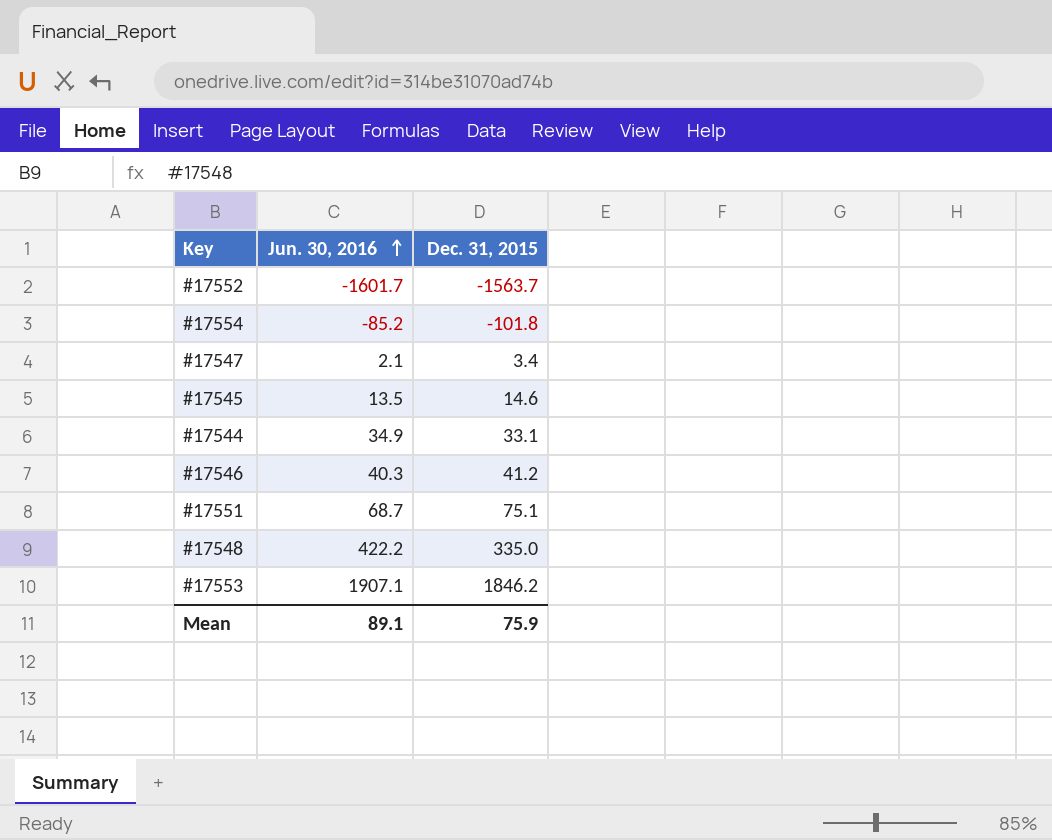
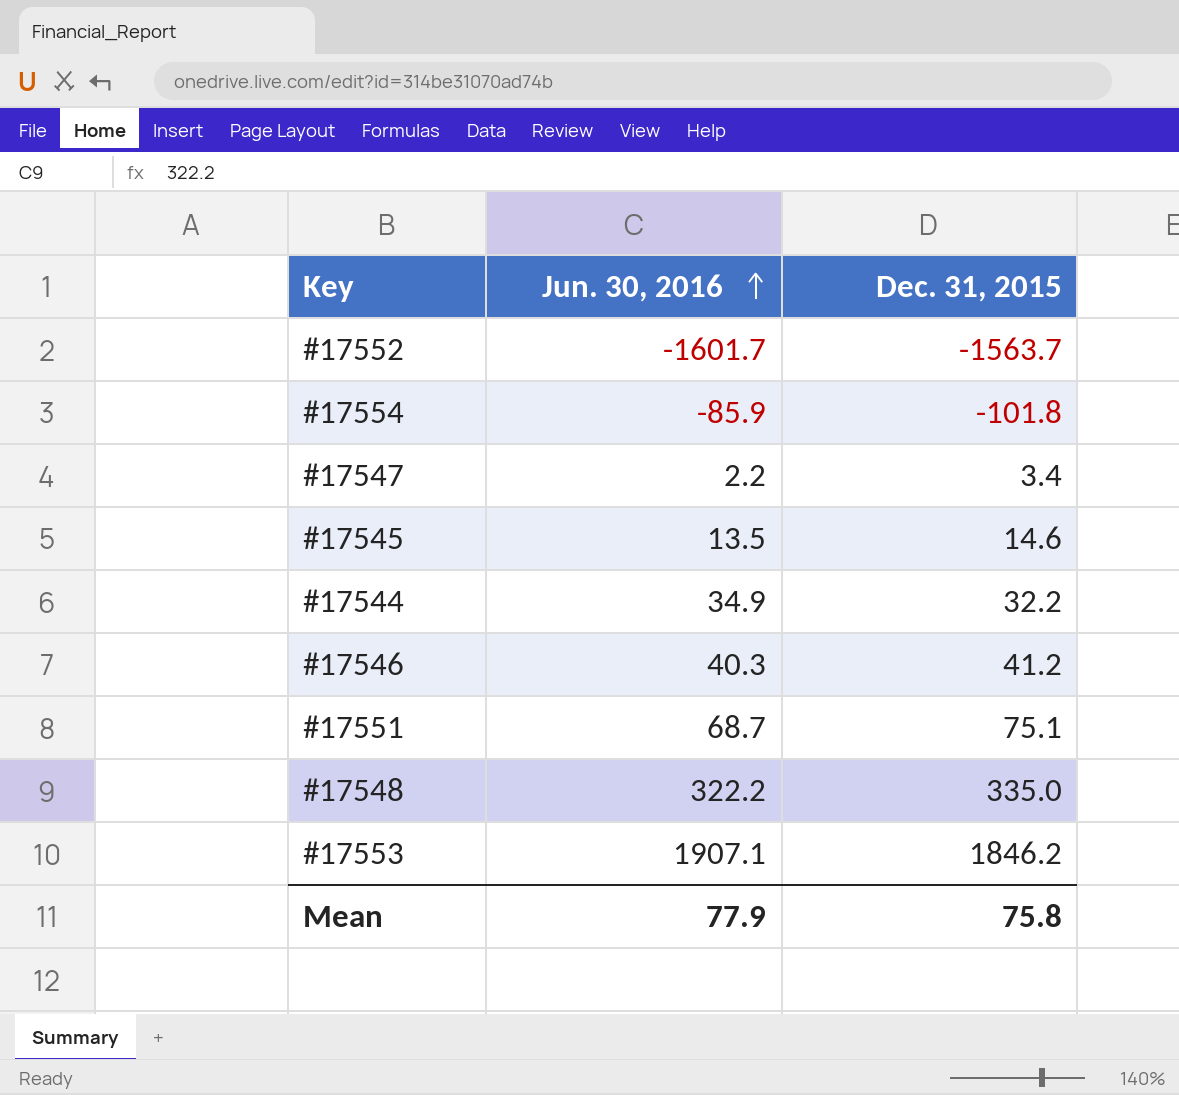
#17554 | Jun. 30, 2016: -85.2 -> -85.9
#17547 | Jun. 30, 2016: 2.1 -> 2.2
#17544 | Dec. 31, 2015: 33.1 -> 32.2
#17548 | Jun. 30, 2016: 422.2 -> 322.2
Mean | Jun. 30, 2016: 89.1 -> 77.9
Mean | Dec. 31, 2015: 75.9 -> 75.8

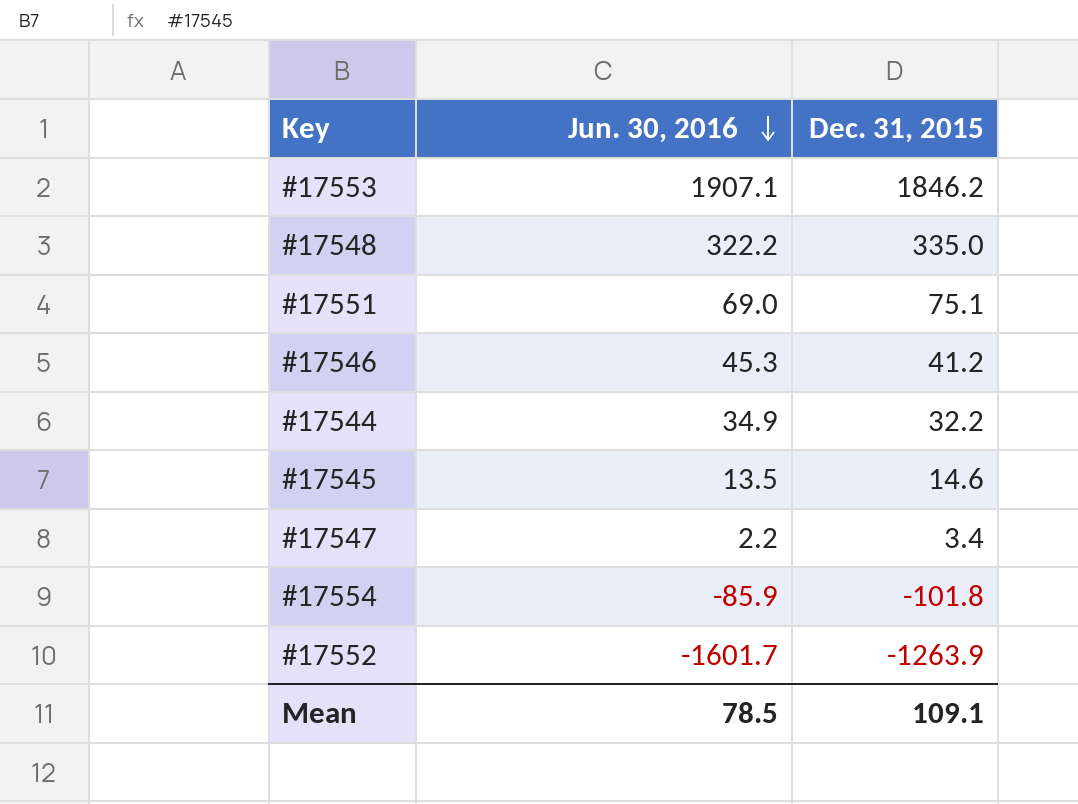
row order: Jun. 30, 2016 ascending -> Jun. 30, 2016 descending
#17551 | Jun. 30, 2016: 68.7 -> 69.0
#17546 | Jun. 30, 2016: 40.3 -> 45.3
#17552 | Dec. 31, 2015: -1563.7 -> -1263.9
Mean | Jun. 30, 2016: 77.9 -> 78.5
Mean | Dec. 31, 2015: 75.8 -> 109.1

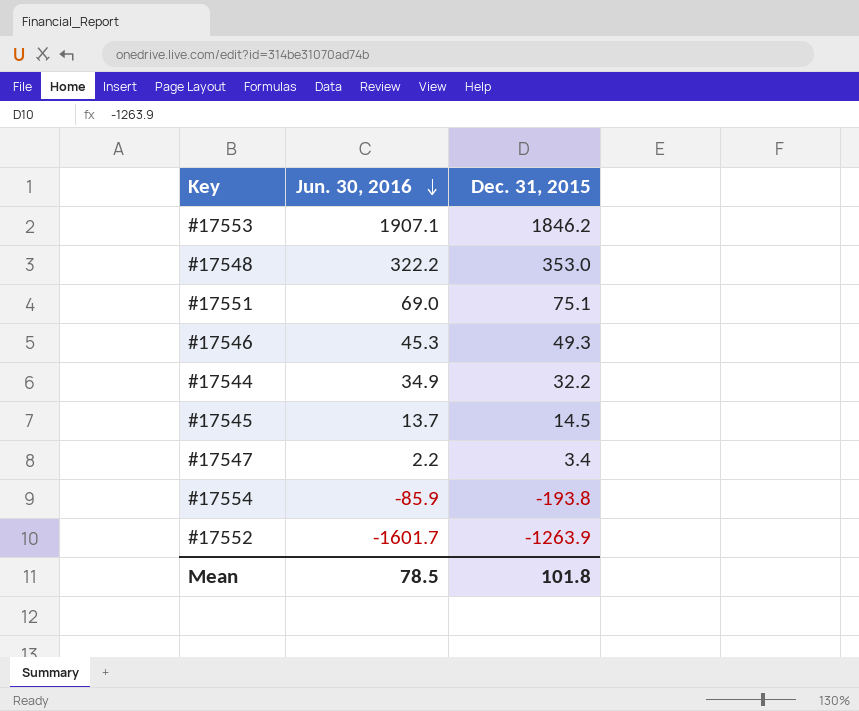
#17548 | Dec. 31, 2015: 335.0 -> 353.0
#17546 | Dec. 31, 2015: 41.2 -> 49.3
#17545 | Jun. 30, 2016: 13.5 -> 13.7
#17545 | Dec. 31, 2015: 14.6 -> 14.5
#17554 | Dec. 31, 2015: -101.8 -> -193.8
Mean | Dec. 31, 2015: 109.1 -> 101.8

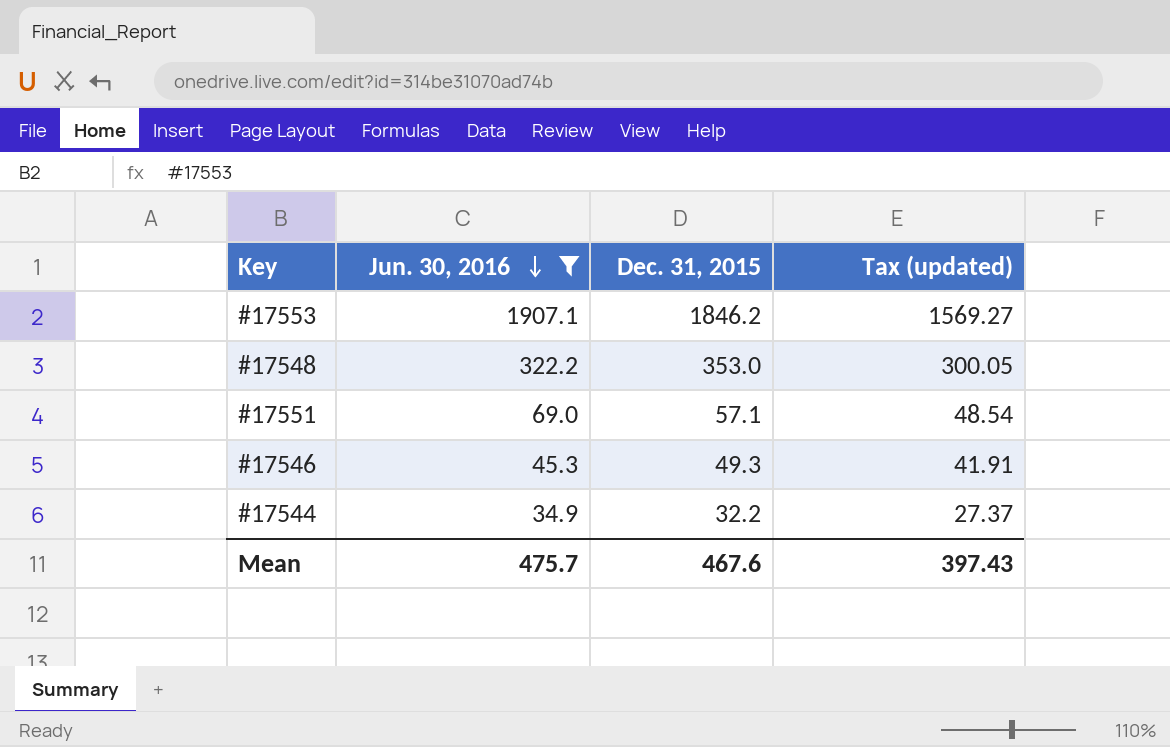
filter: none -> Jun. 30, 2016 >= 34.9
column Tax (updated) | formula: none -> [Dec. 31, 2015] * 0.85
#17551 | Dec. 31, 2015: 75.1 -> 57.1
Mean | Jun. 30, 2016: 78.5 -> 475.7
Mean | Dec. 31, 2015: 101.8 -> 467.6

